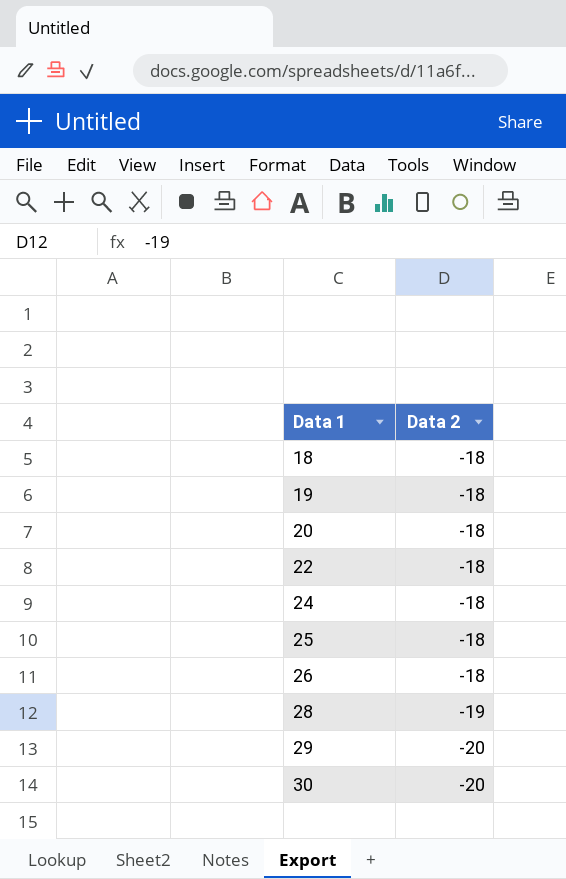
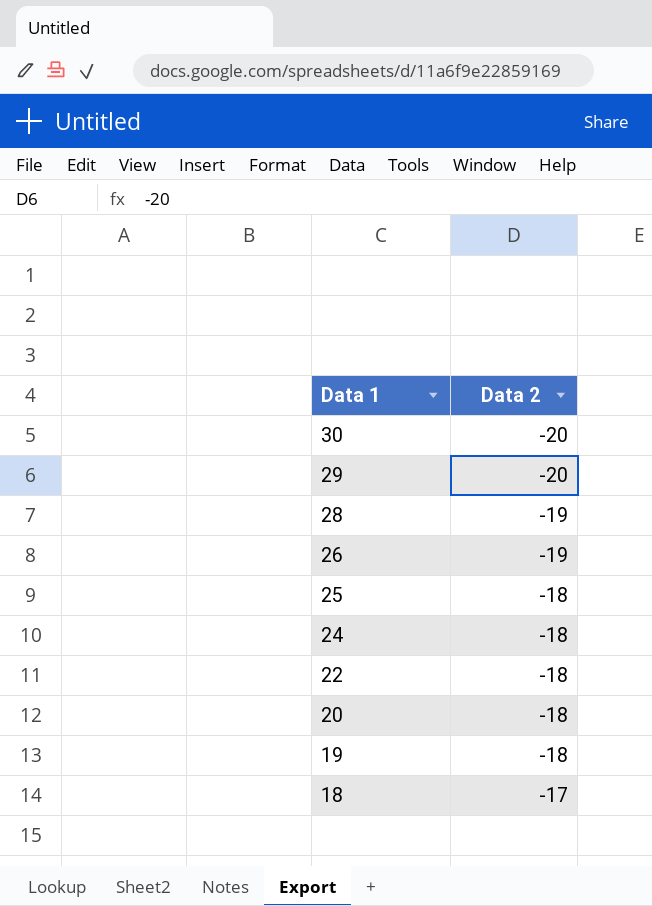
row order: Data 1 ascending -> Data 1 descending
26 | Data 2: -18 -> -19
18 | Data 2: -18 -> -17

